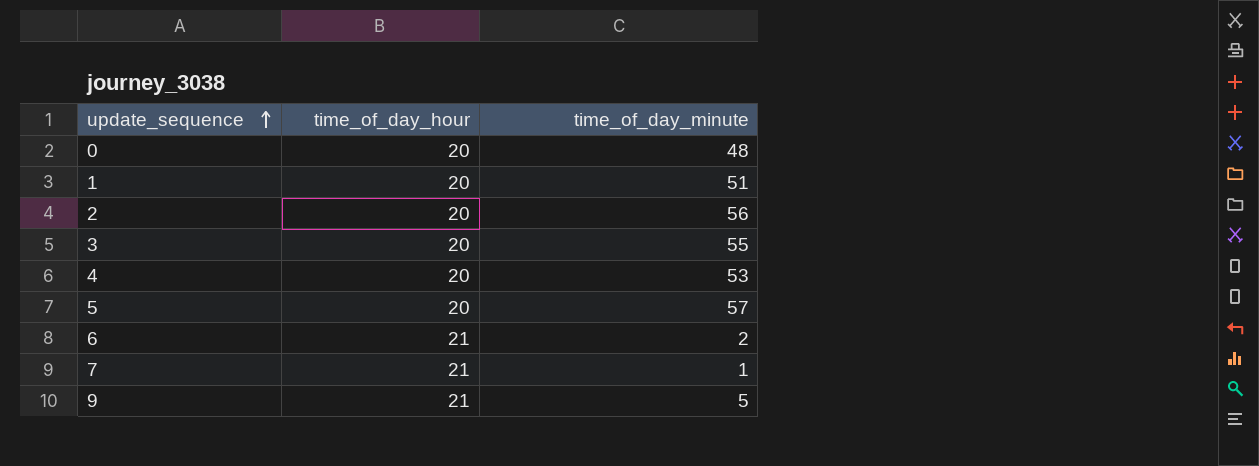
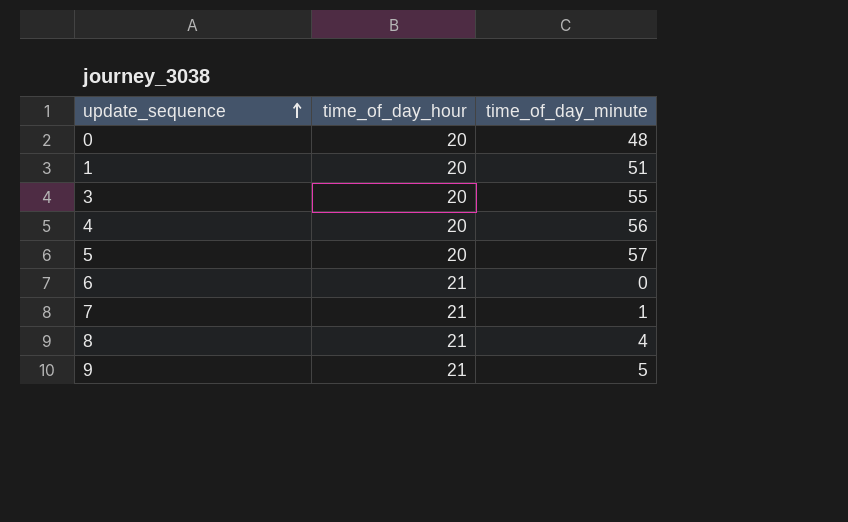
row 2: 20 | 56 -> none
4 | time_of_day_minute: 53 -> 56
6 | time_of_day_minute: 2 -> 0
row 8: none -> 21 | 4

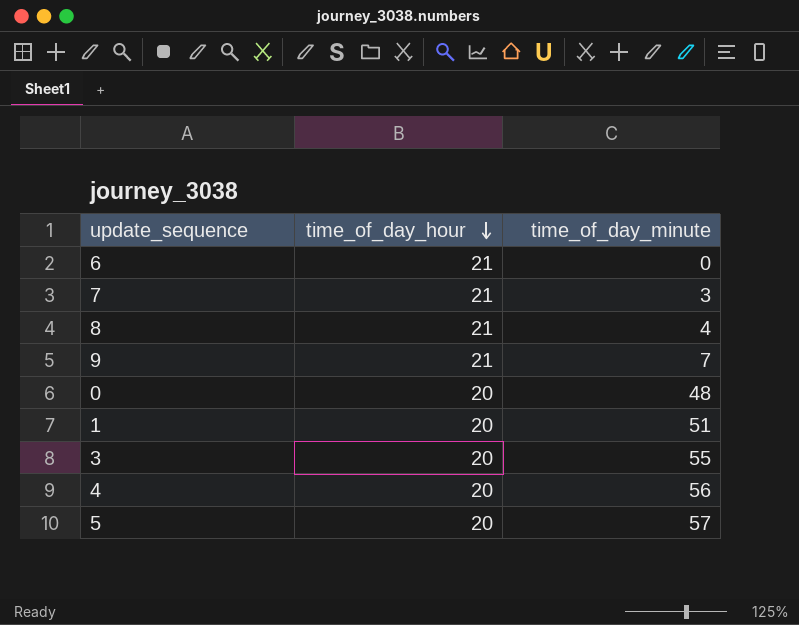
row order: update_sequence ascending -> time_of_day_hour descending
7 | time_of_day_minute: 1 -> 3
9 | time_of_day_minute: 5 -> 7

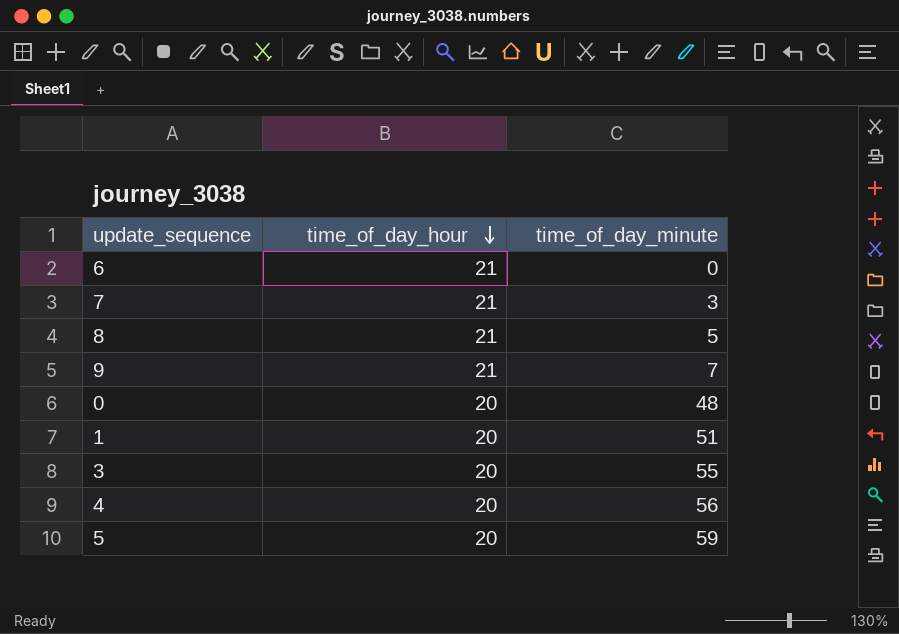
8 | time_of_day_minute: 4 -> 5
5 | time_of_day_minute: 57 -> 59

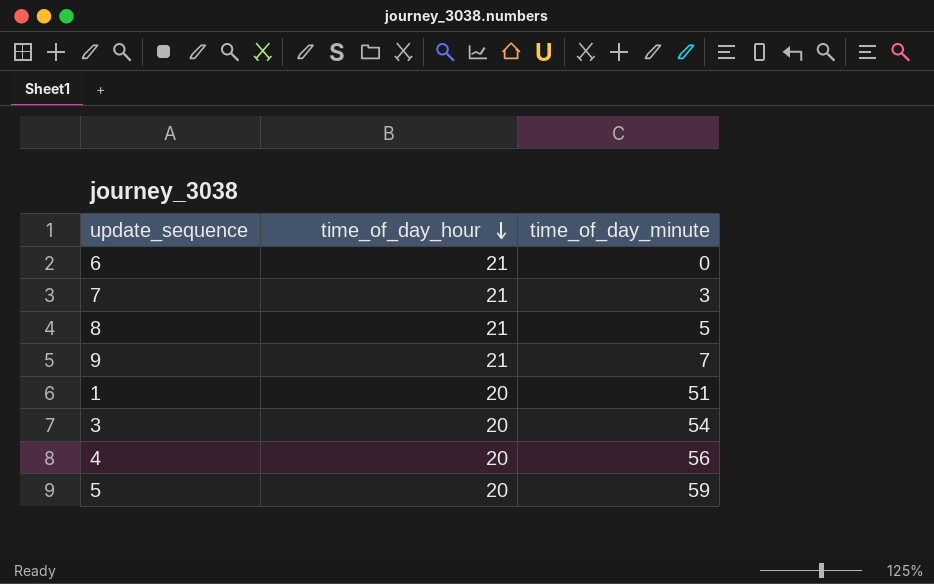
row 0: 20 | 48 -> none
3 | time_of_day_minute: 55 -> 54

